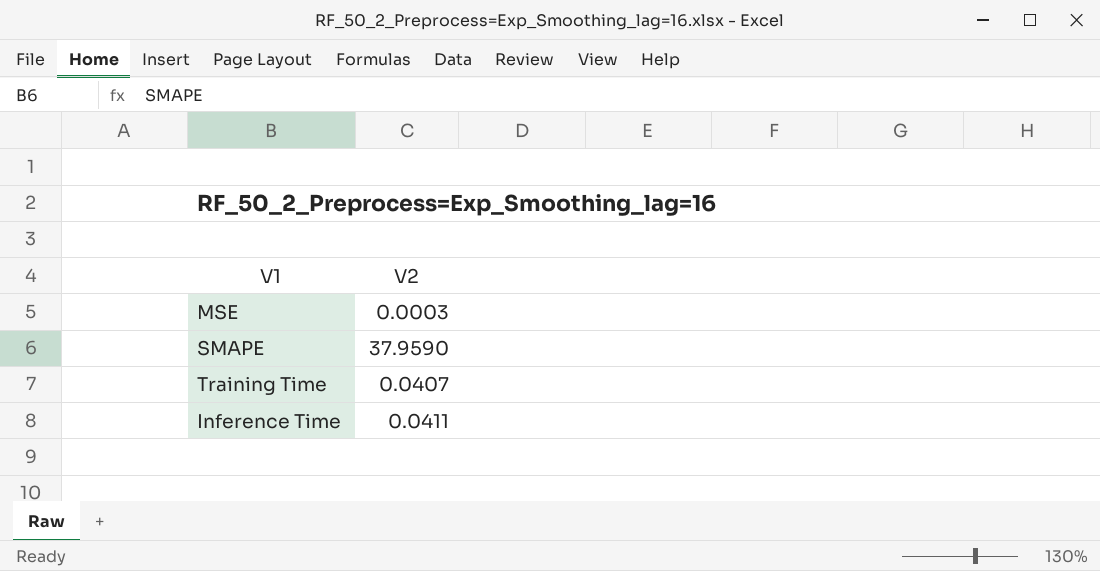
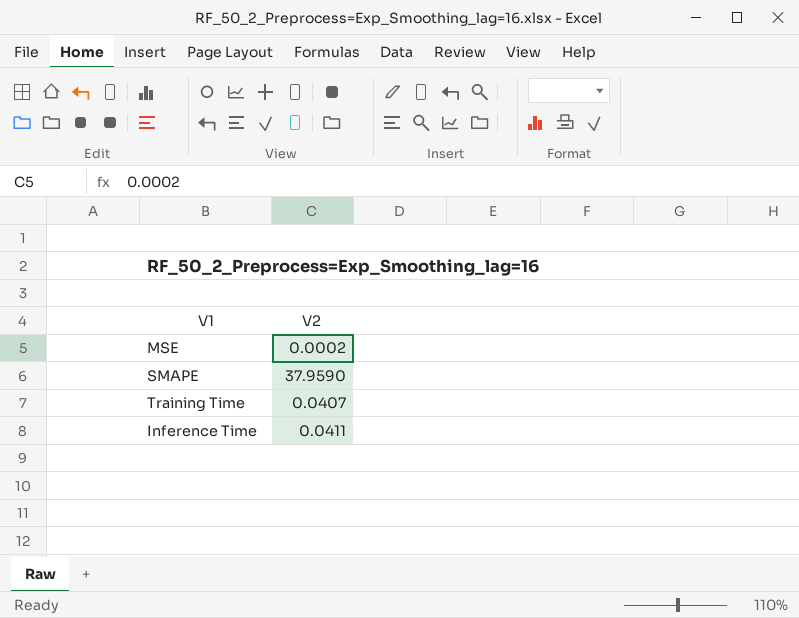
MSE | V2: 0.0003 -> 0.0002

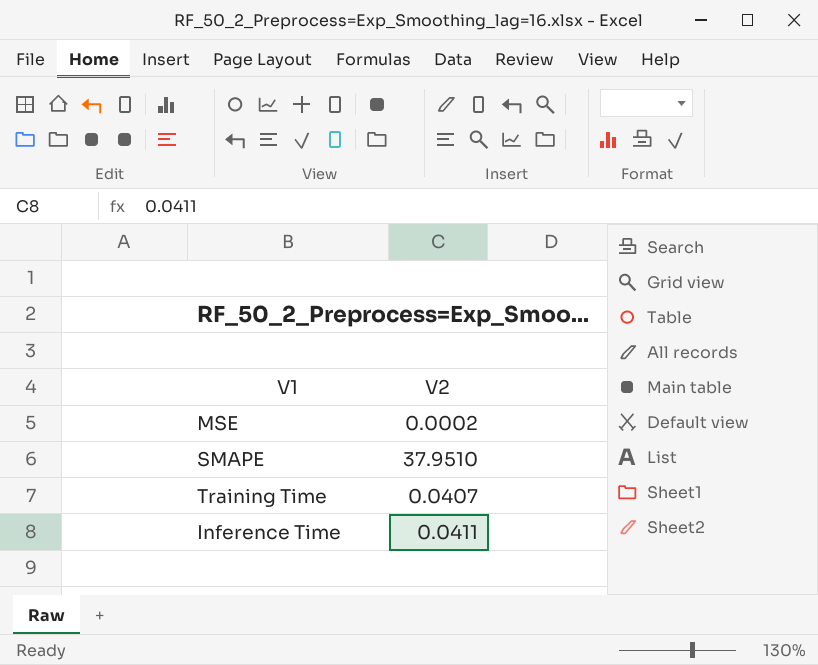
SMAPE | V2: 37.9590 -> 37.9510

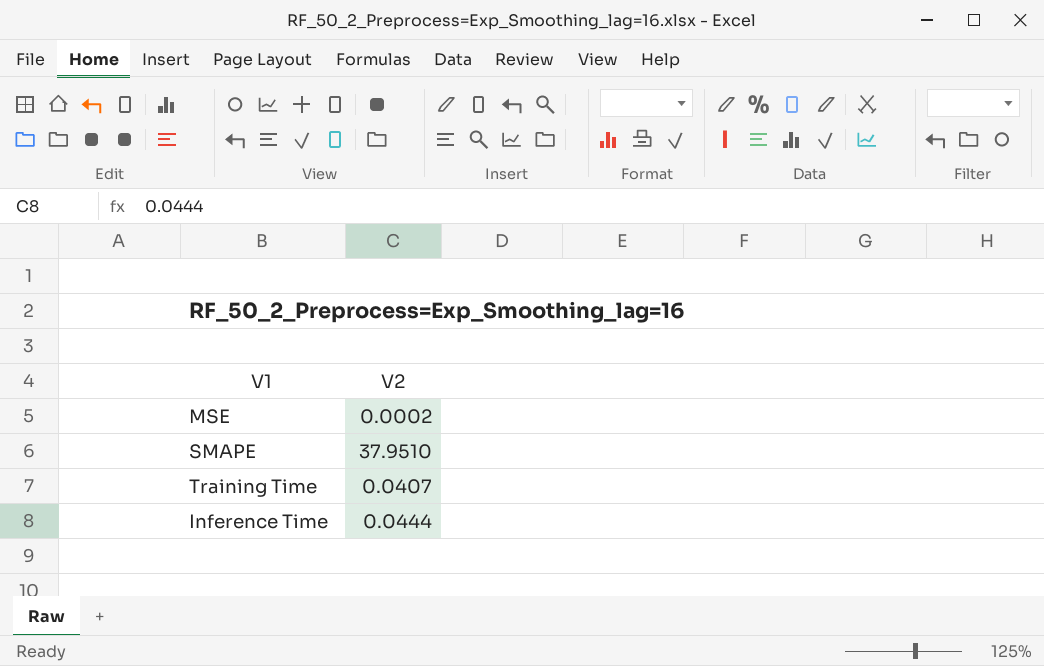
Inference Time | V2: 0.0411 -> 0.0444

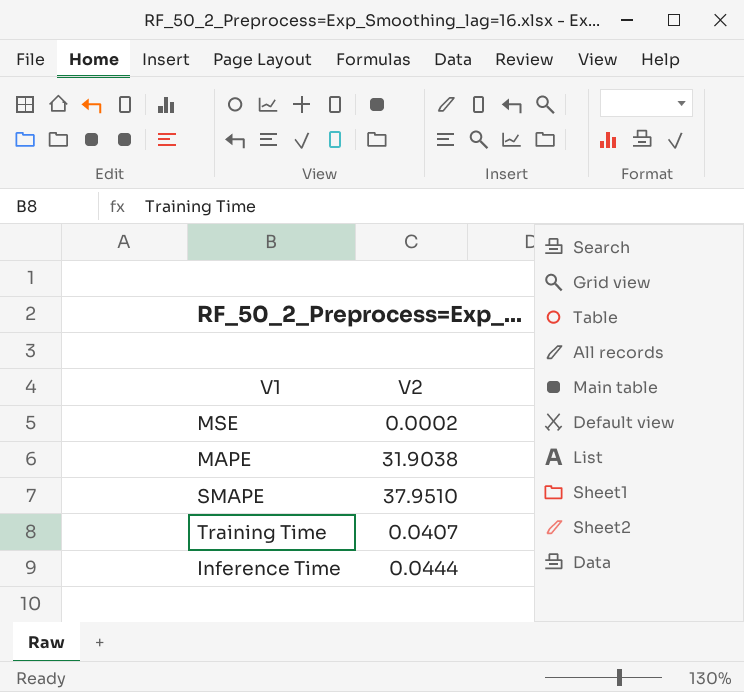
row MAPE: none -> 31.9038

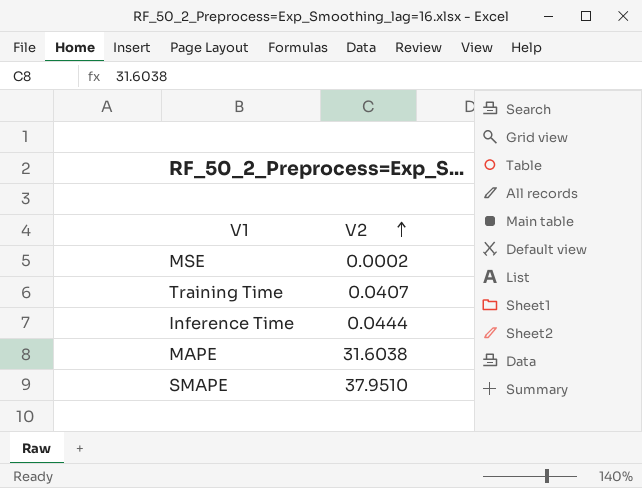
row order: none -> V2 ascending
MAPE | V2: 31.9038 -> 31.6038

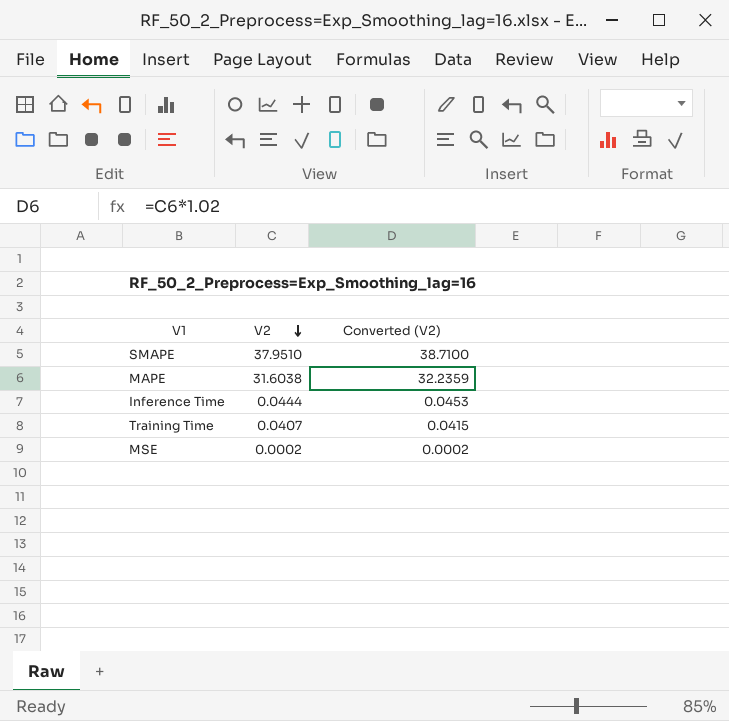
row order: V2 ascending -> V2 descending
column Converted (V2) | formula: none -> [V2] * 1.02

